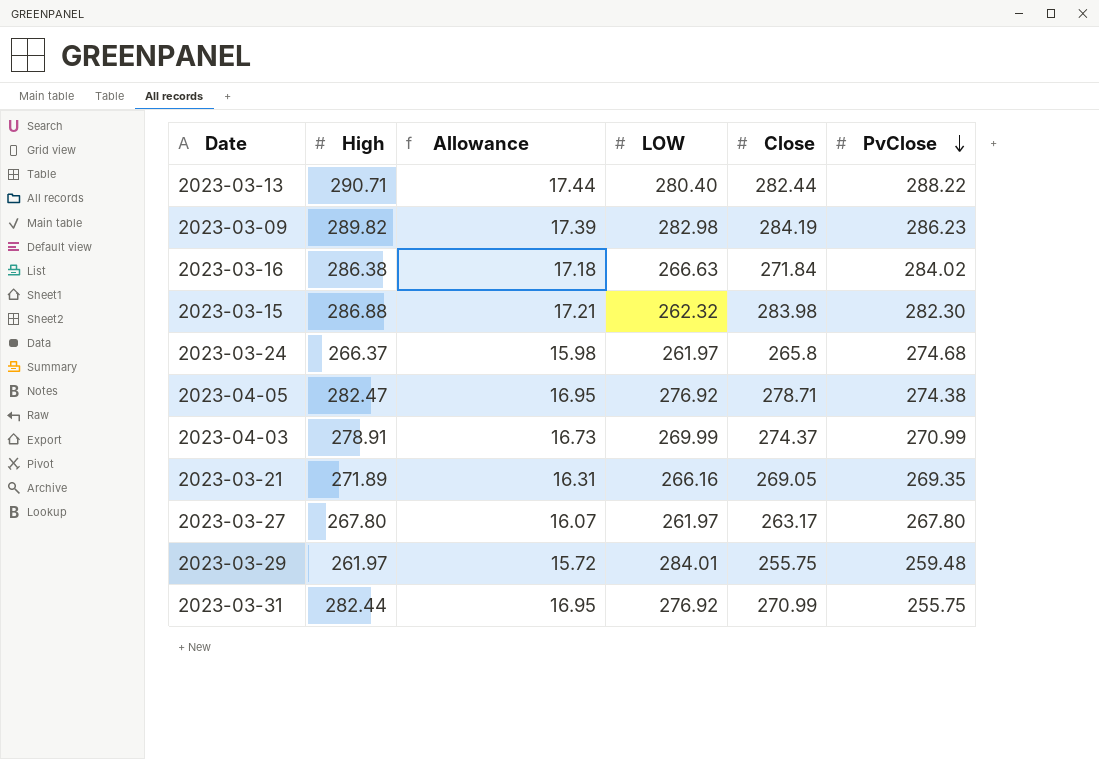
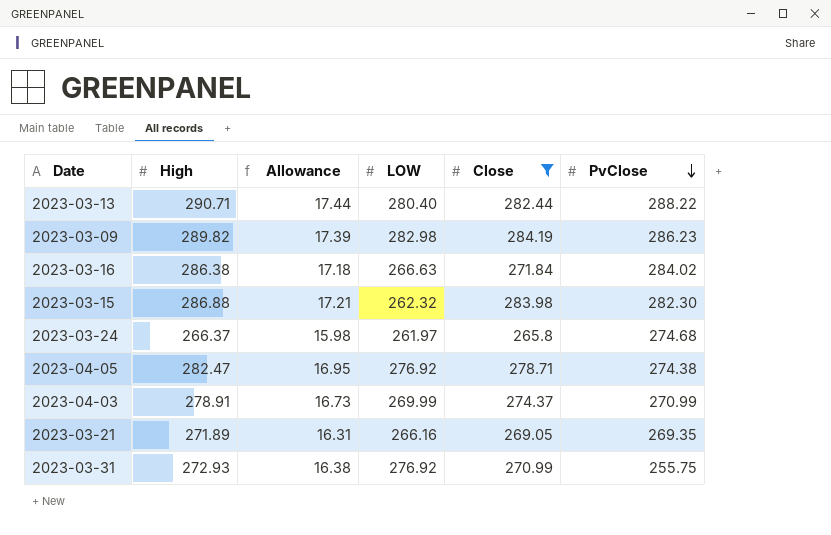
filter: none -> Close >= 265.8
2023-03-31 | High: 282.44 -> 272.93
2023-03-31 | Allowance: 16.95 -> 16.38

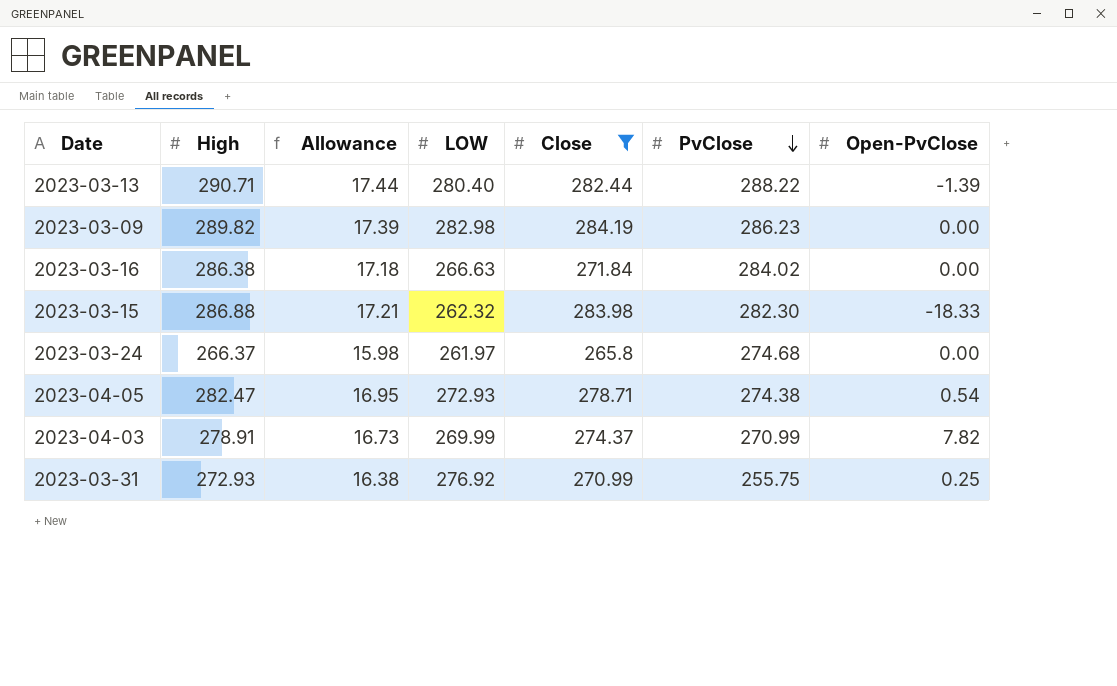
column Open-PvClose | position: none -> 7
row 2023-03-21: 271.89 | 16.31 | 266.16 | 269.05 | 269.35 -> none
2023-04-05 | LOW: 276.92 -> 272.93

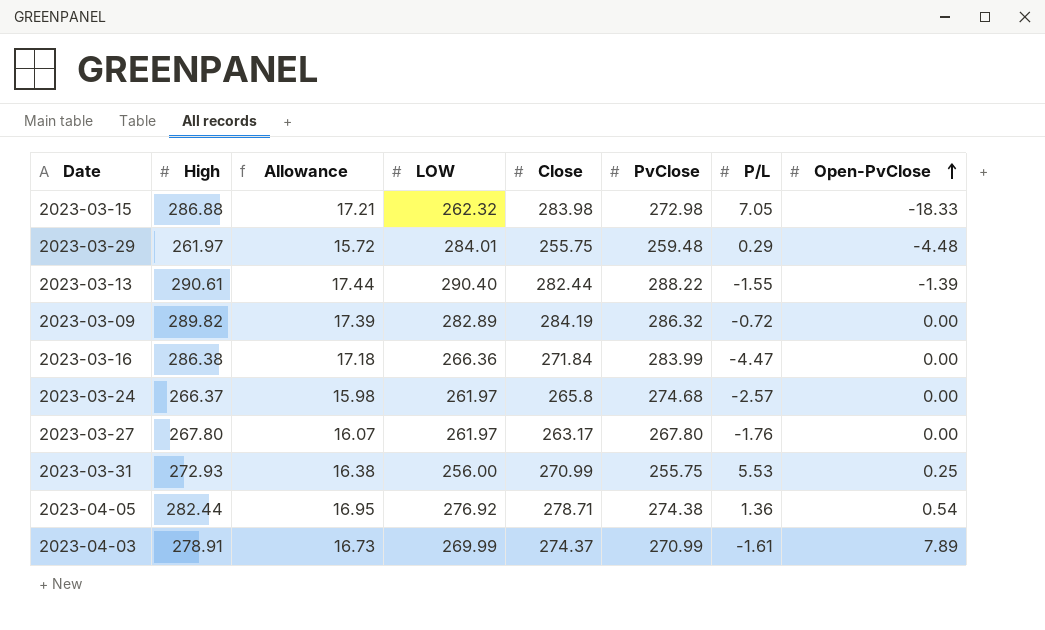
filter: Close >= 265.8 -> none
row order: PvClose descending -> Open-PvClose ascending
column P/L | position: none -> 7
2023-03-15 | PvClose: 282.30 -> 272.98
2023-03-13 | High: 290.71 -> 290.61
2023-03-13 | LOW: 280.40 -> 290.40
2023-03-09 | LOW: 282.98 -> 282.89
2023-03-09 | PvClose: 286.23 -> 286.32
2023-03-16 | LOW: 266.63 -> 266.36
2023-03-16 | PvClose: 284.02 -> 283.99
2023-03-31 | LOW: 276.92 -> 256.00
2023-04-05 | High: 282.47 -> 282.44
2023-04-05 | LOW: 272.93 -> 276.92
2023-04-03 | Open-PvClose: 7.82 -> 7.89

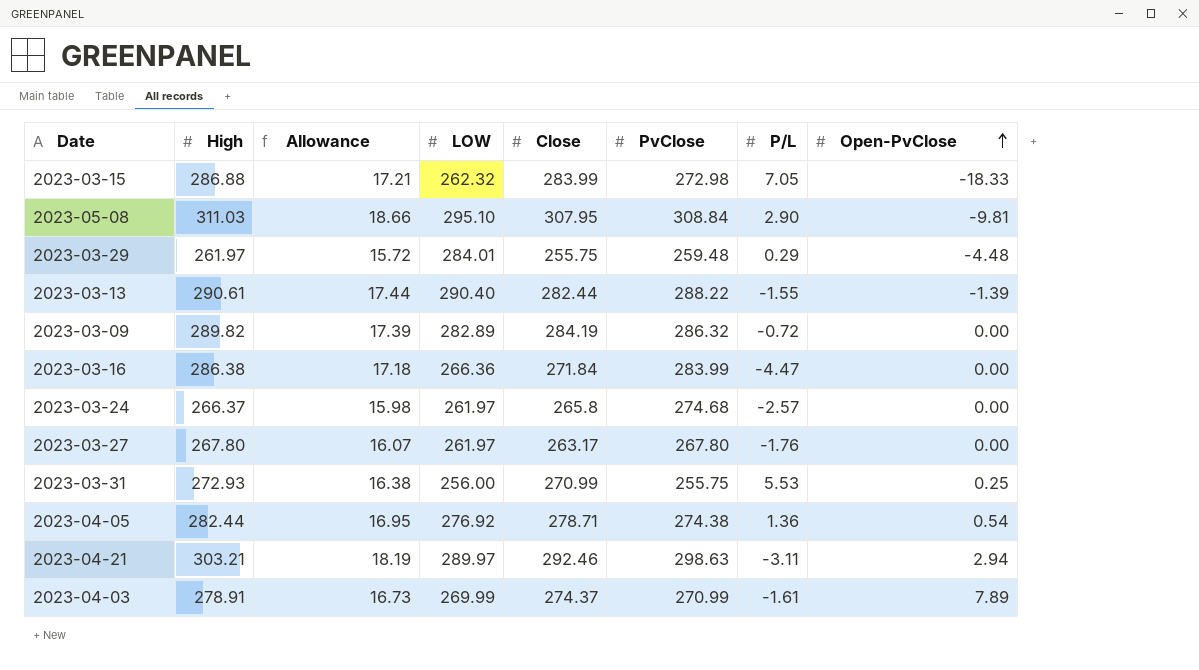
2023-03-15 | Close: 283.98 -> 283.99
row 2023-05-08: none -> 311.03 | 18.66 | 295.10 | 307.95 | 308.84 | 2.90 | -9.81
row 2023-04-21: none -> 303.21 | 18.19 | 289.97 | 292.46 | 298.63 | -3.11 | 2.94

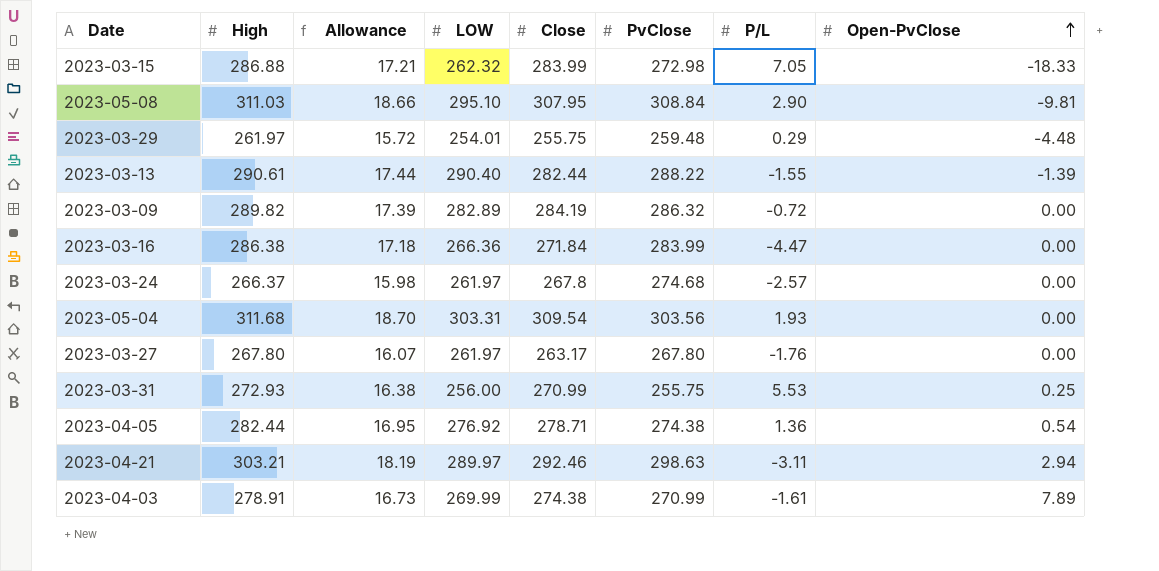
2023-03-29 | LOW: 284.01 -> 254.01
2023-03-24 | Close: 265.8 -> 267.8
row 2023-05-04: none -> 311.68 | 18.70 | 303.31 | 309.54 | 303.56 | 1.93 | 0.00
2023-04-03 | Close: 274.37 -> 274.38

